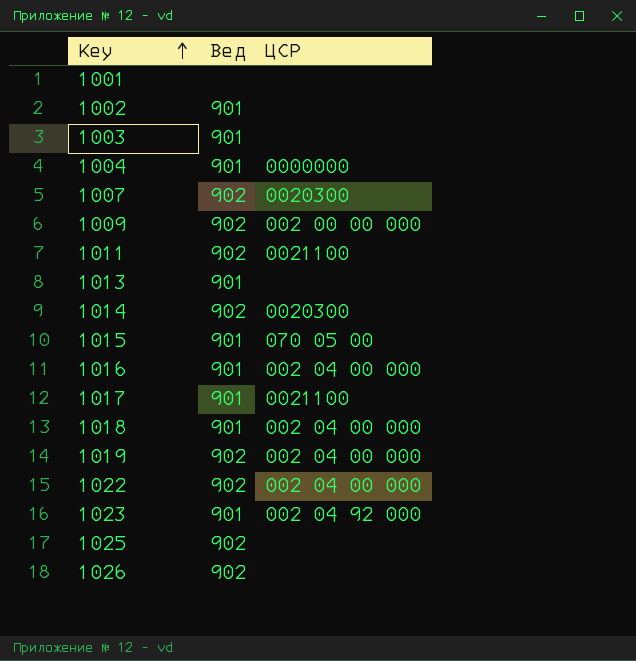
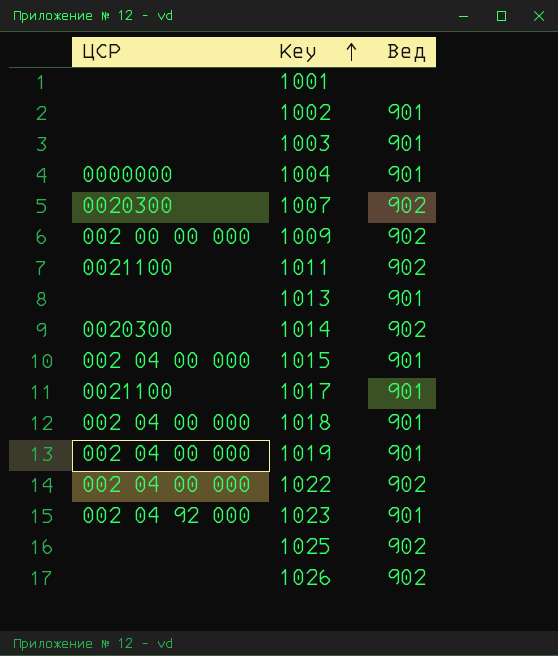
column ЦСР | position: 3 -> 1
row 1016: 901 | 002 04 00 000 -> none
1015 | ЦСР: 070 05 00 -> 002 04 00 000
1019 | Вед: 902 -> 901

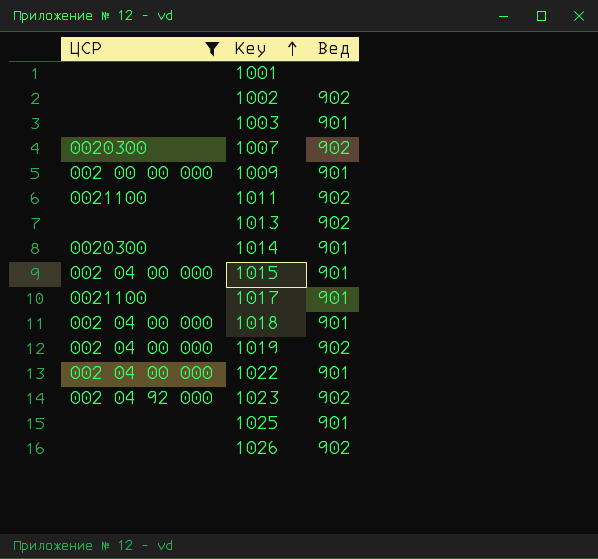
filter: none -> ЦСР != 0000000
1002 | Вед: 901 -> 902
1009 | Вед: 902 -> 901
1013 | Вед: 901 -> 902
1014 | Вед: 902 -> 901
1019 | Вед: 901 -> 902
1022 | Вед: 902 -> 901
1023 | Вед: 901 -> 902
1025 | Вед: 902 -> 901

